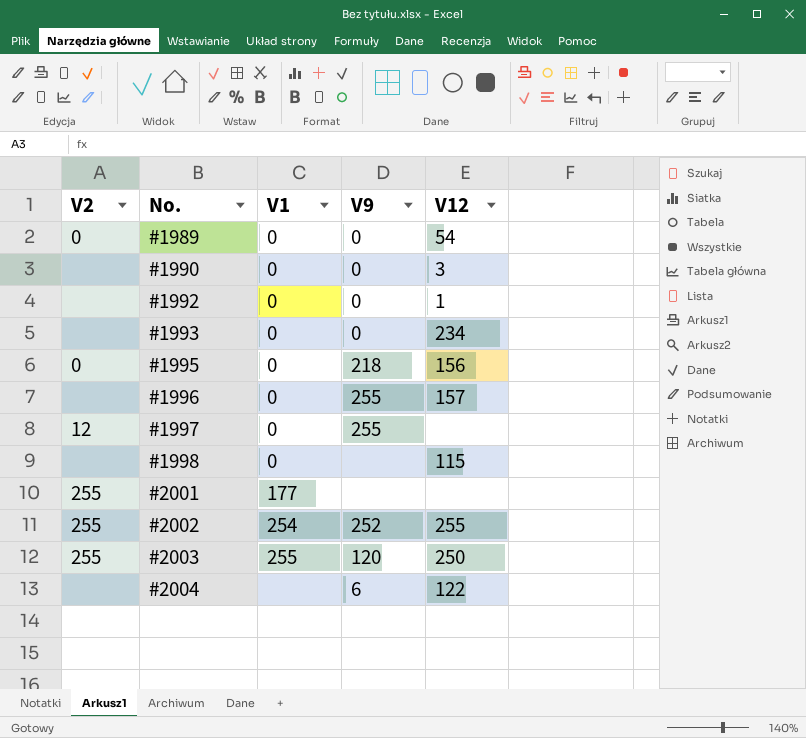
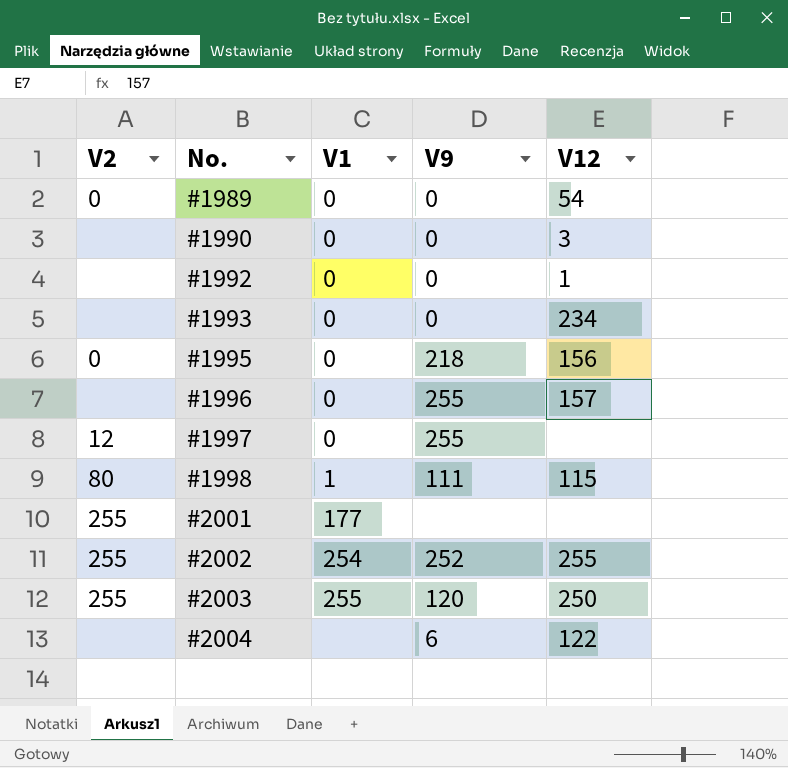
#1998 | V2: none -> 80
#1998 | V1: 0 -> 1
#1998 | V9: none -> 111

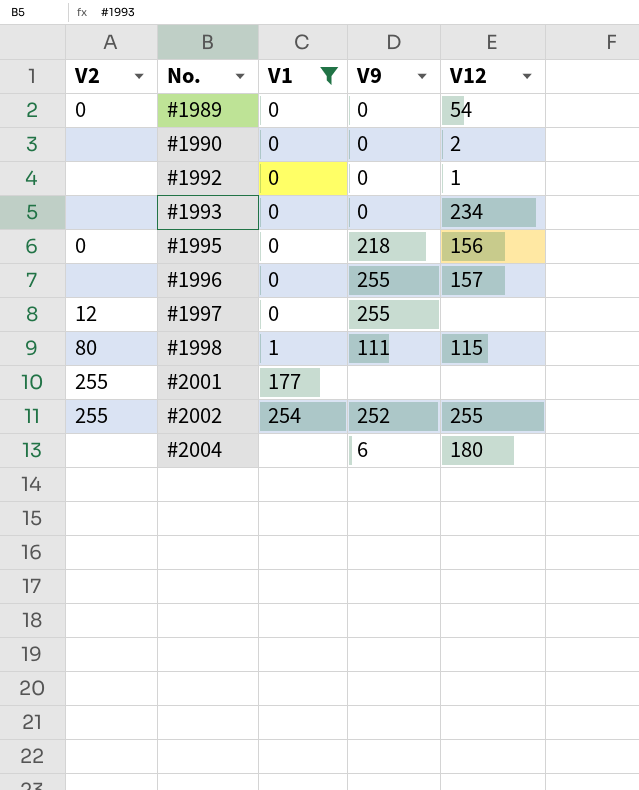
filter: none -> V1 != 255
#1990 | V12: 3 -> 2
#2004 | V12: 122 -> 180

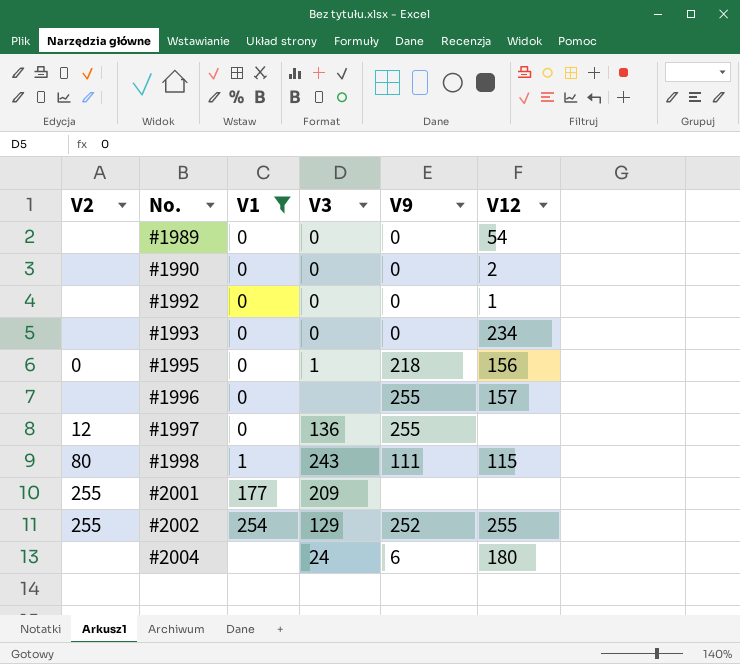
column V3 | position: none -> 4
#1989 | V2: 0 -> none

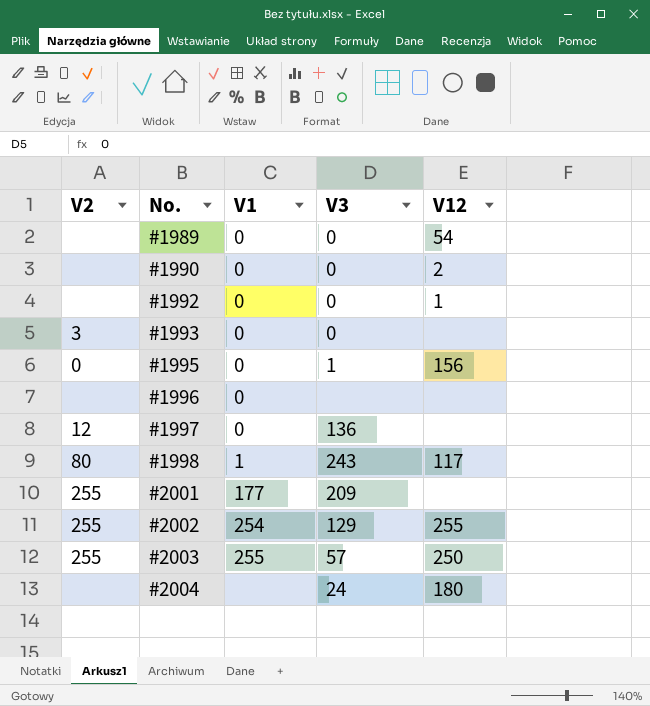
filter: V1 != 255 -> none
column V9 | position: 5 -> none
#1993 | V2: none -> 3
#1993 | V12: 234 -> none
#1996 | V12: 157 -> none
#1998 | V12: 115 -> 117

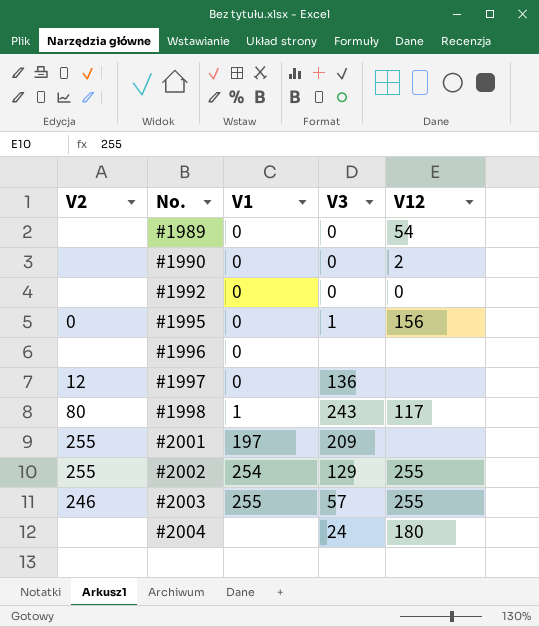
row #1993: 3 | 0 | 0 | none -> none
#1992 | V12: 1 -> 0
#2001 | V1: 177 -> 197
#2003 | V2: 255 -> 246
#2003 | V12: 250 -> 255

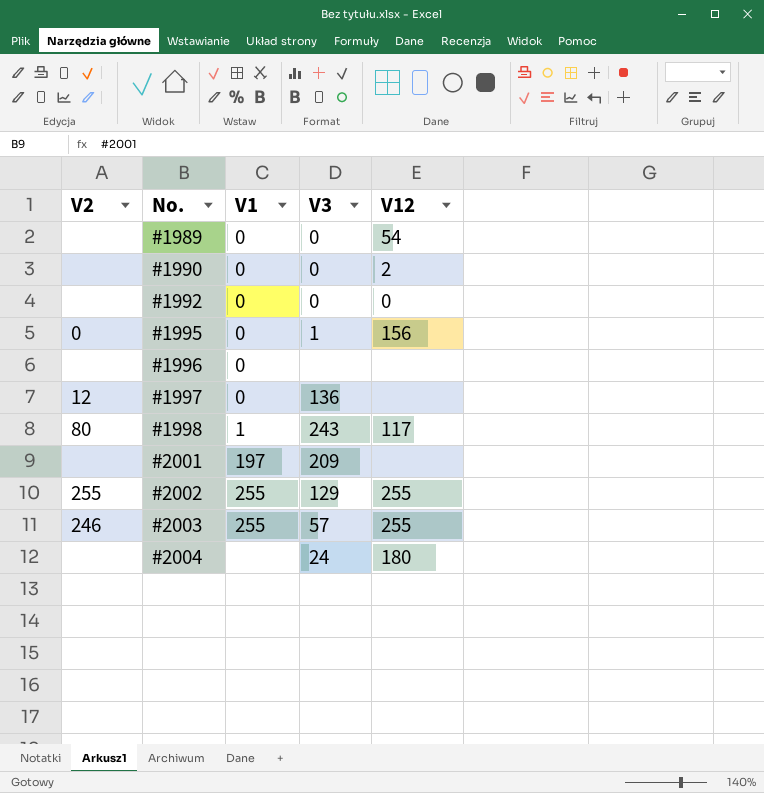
#2001 | V2: 255 -> none
#2002 | V1: 254 -> 255

